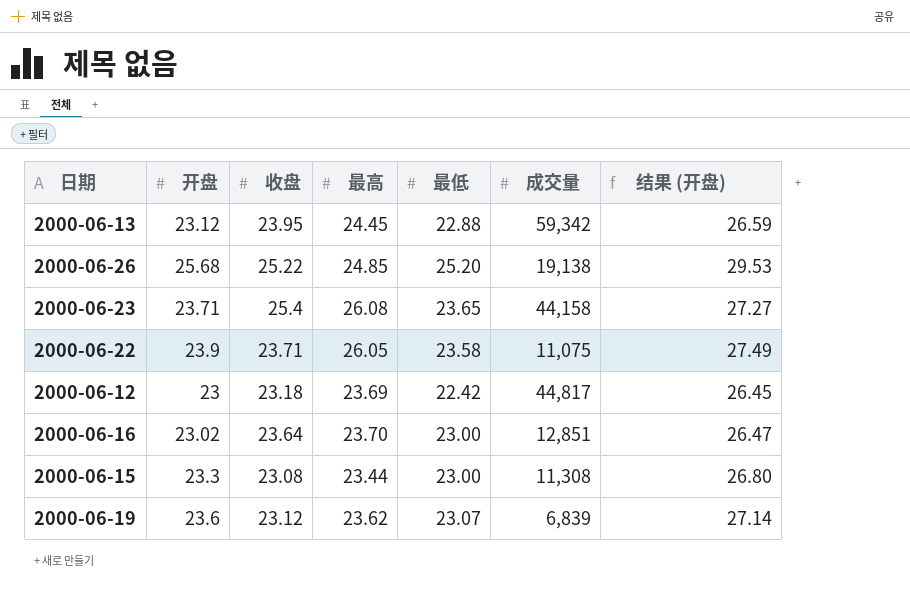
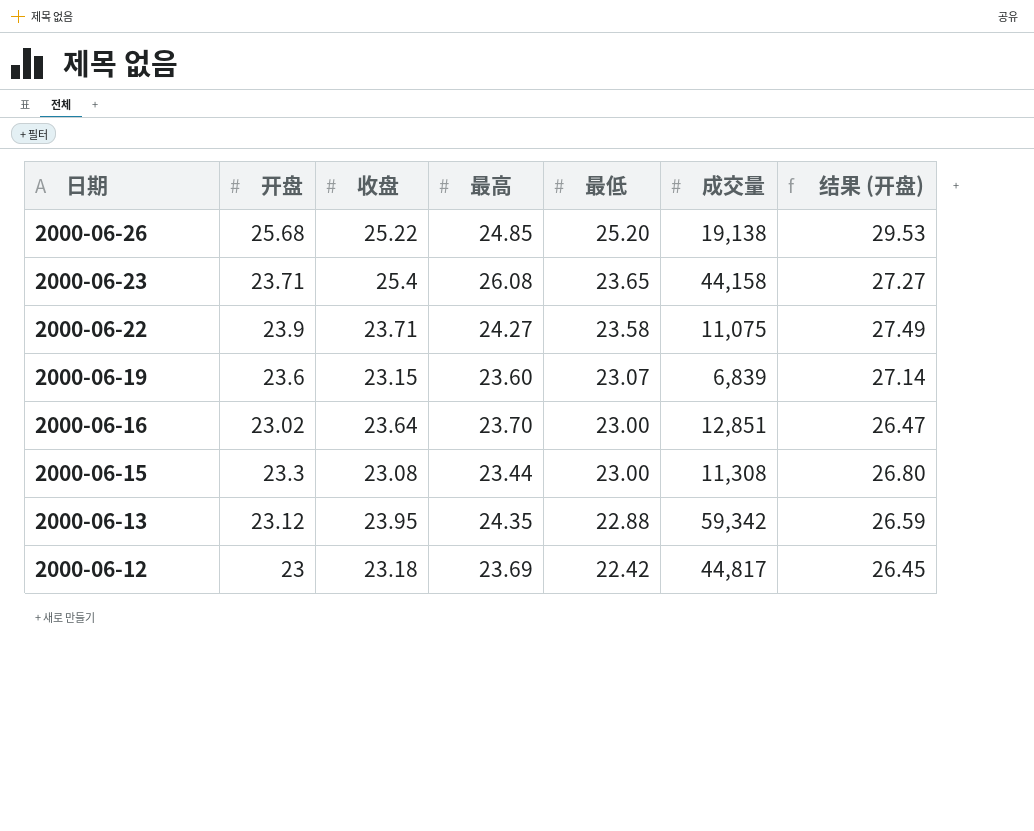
row order: none -> 日期 descending
2000-06-22 | 最高: 26.05 -> 24.27
2000-06-19 | 收盘: 23.12 -> 23.15
2000-06-19 | 最高: 23.62 -> 23.60
2000-06-13 | 最高: 24.45 -> 24.35

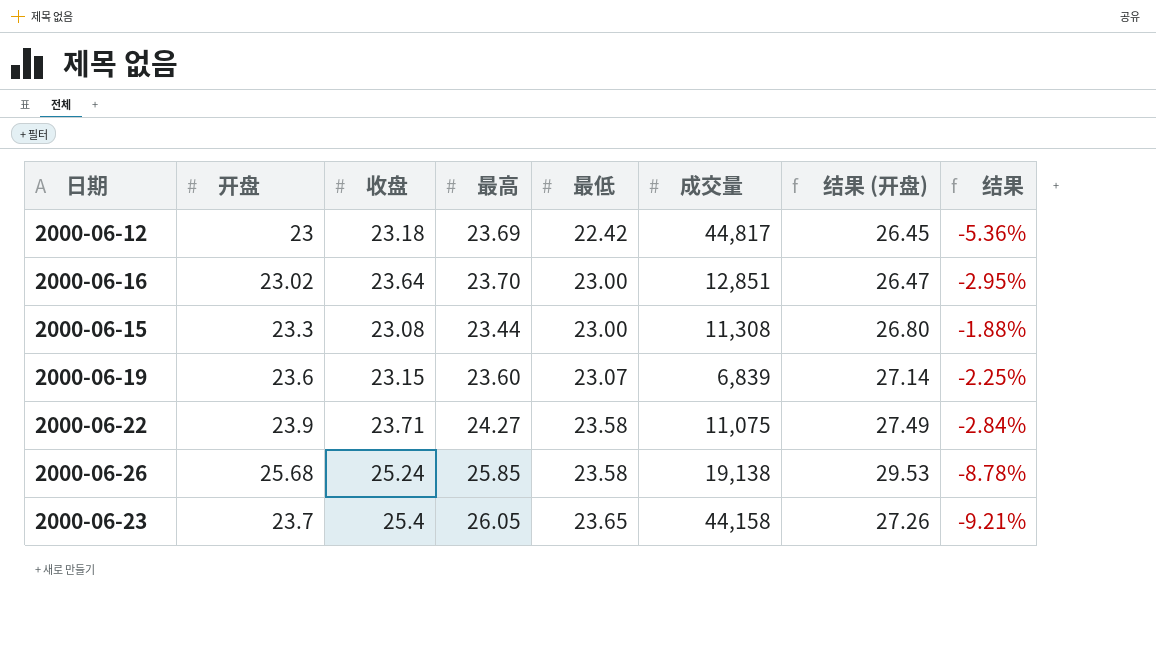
row order: 日期 descending -> 最低 ascending
column 结果 | formula: none -> ([最低] - [最高]) / [最高]
row 2000-06-13: 23.12 | 23.95 | 24.35 | 22.88 | 59,342 | 26.59 -> none
2000-06-26 | 收盘: 25.22 -> 25.24
2000-06-26 | 最高: 24.85 -> 25.85
2000-06-26 | 最低: 25.20 -> 23.58
2000-06-23 | 开盘: 23.71 -> 23.7
2000-06-23 | 最高: 26.08 -> 26.05
2000-06-23 | 结果 (开盘): 27.27 -> 27.26

